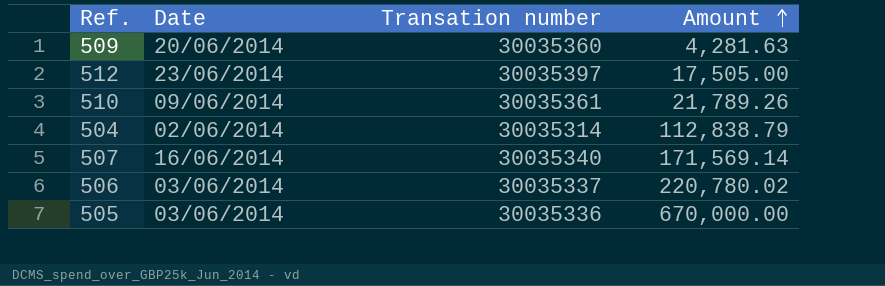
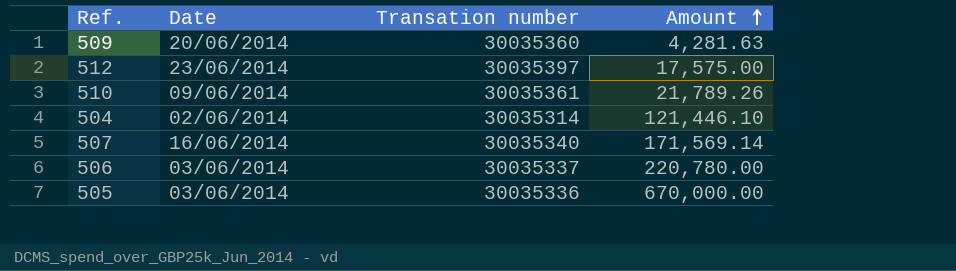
512 | Amount: 17,505.00 -> 17,575.00
504 | Amount: 112,838.79 -> 121,446.10
506 | Amount: 220,780.02 -> 220,780.00

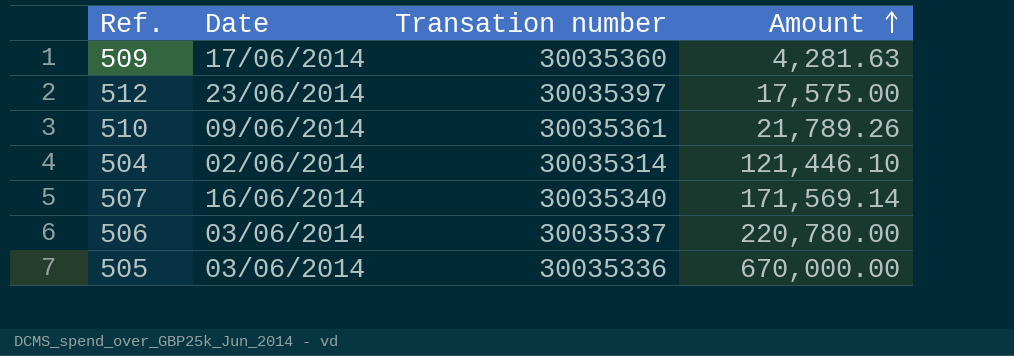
509 | Date: 20/06/2014 -> 17/06/2014

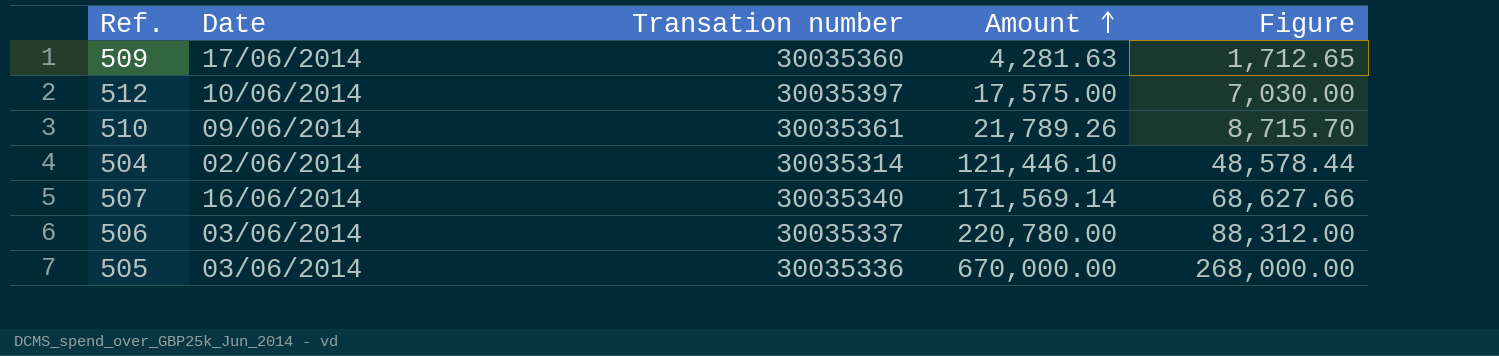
column Figure | formula: none -> [Amount] * 0.4
512 | Date: 23/06/2014 -> 10/06/2014

